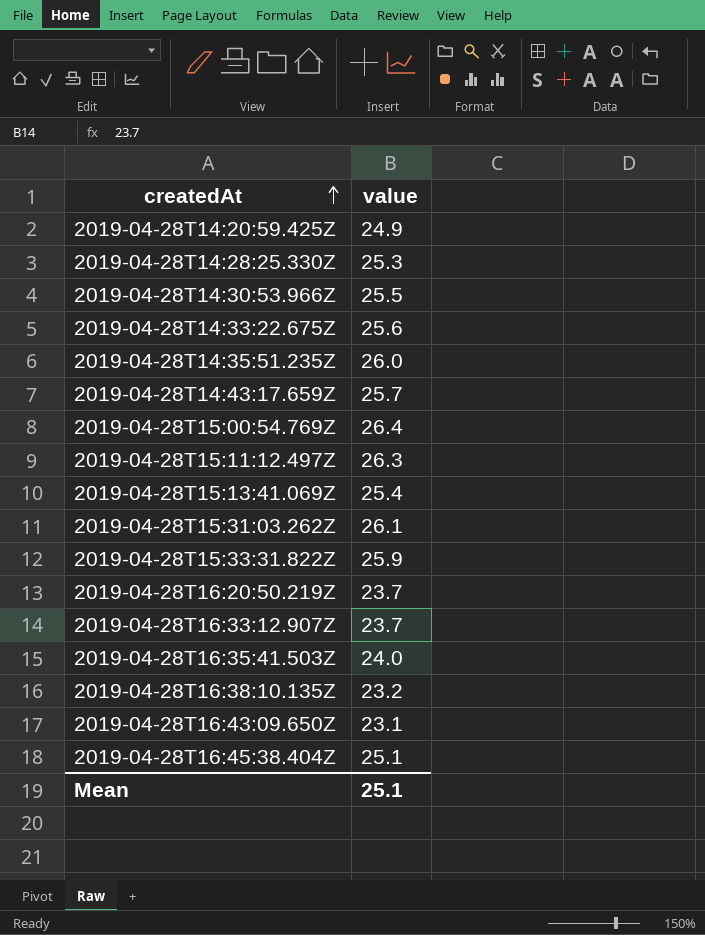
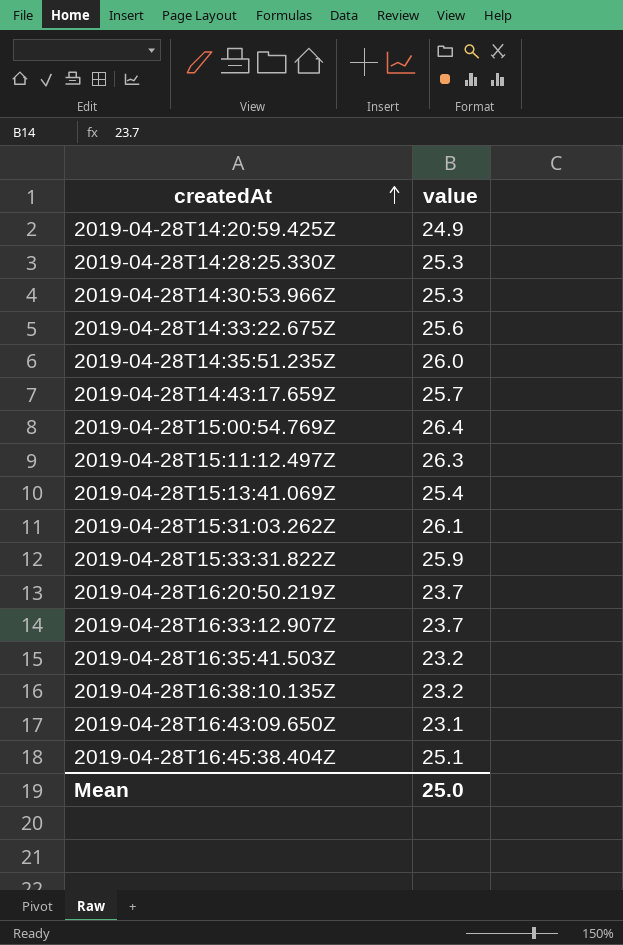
2019-04-28T14:30:53.966Z | value: 25.5 -> 25.3
2019-04-28T16:35:41.503Z | value: 24.0 -> 23.2
Mean | value: 25.1 -> 25.0

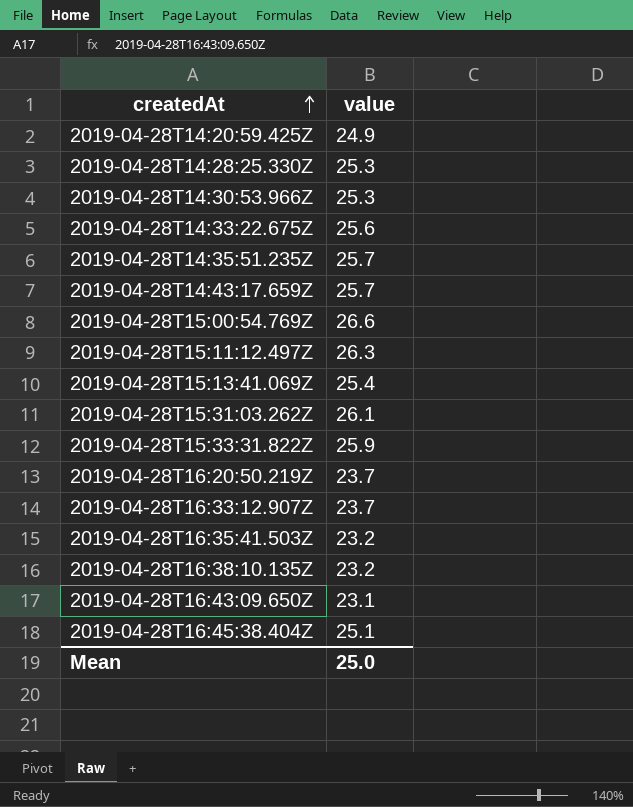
2019-04-28T14:35:51.235Z | value: 26.0 -> 25.7
2019-04-28T15:00:54.769Z | value: 26.4 -> 26.6

